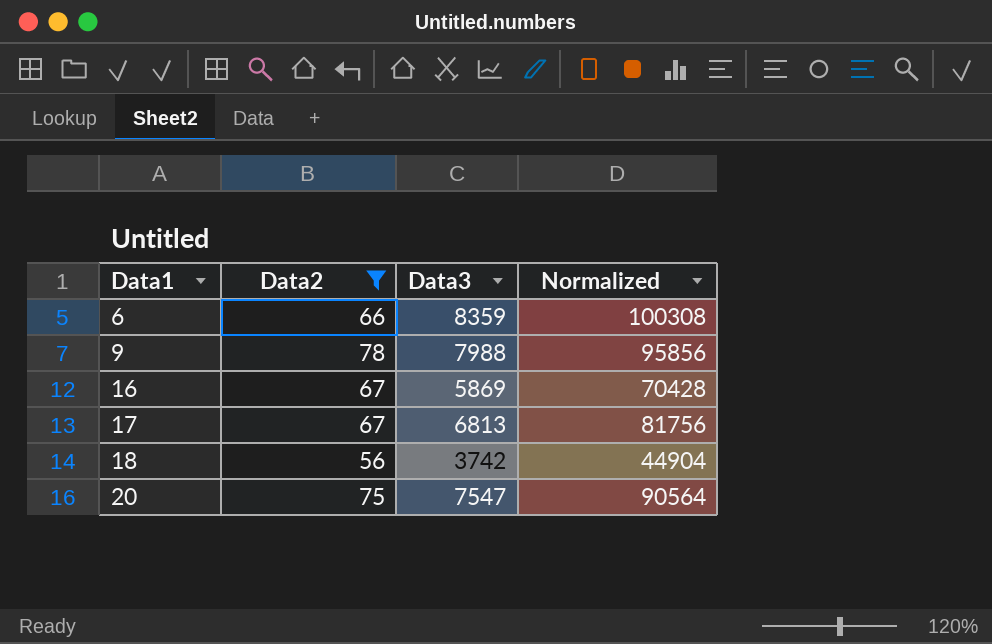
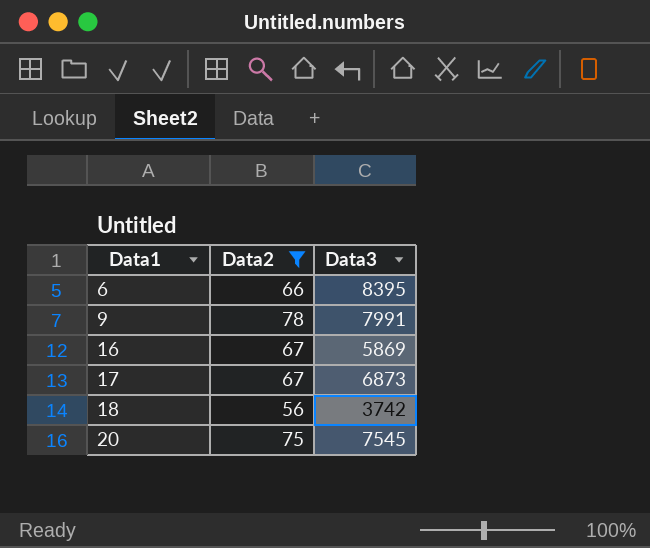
column Normalized | formula: [Data3] * 12 -> none
6 | Data3: 8359 -> 8395
9 | Data3: 7988 -> 7991
17 | Data3: 6813 -> 6873
20 | Data3: 7547 -> 7545

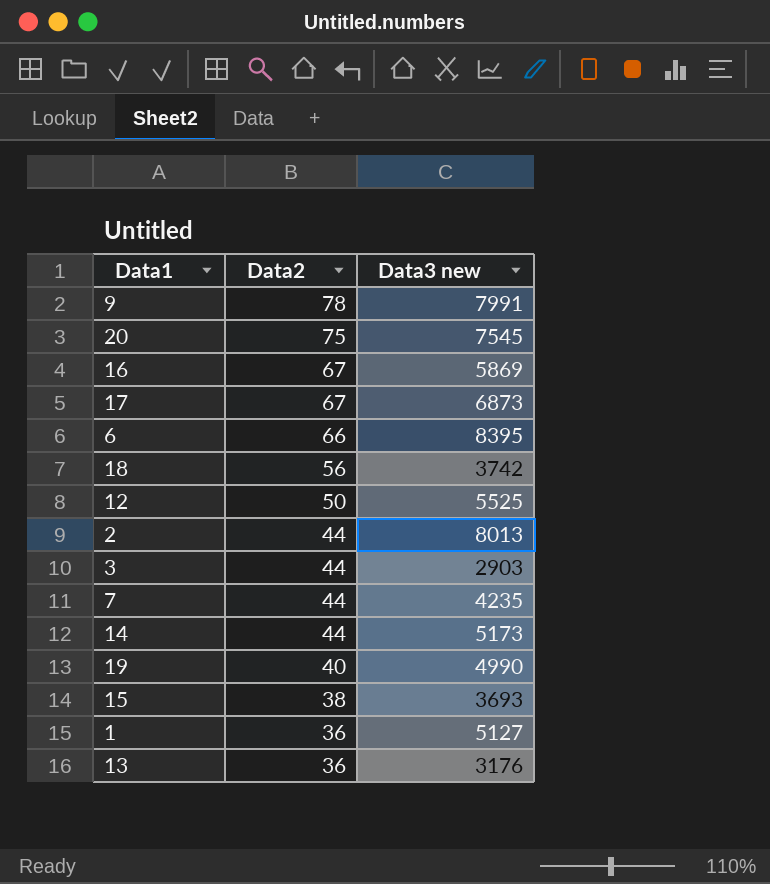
filter: Data2 >= 56 -> none
row order: Data1 ascending -> Data2 descending
column name: Data3 -> Data3 new

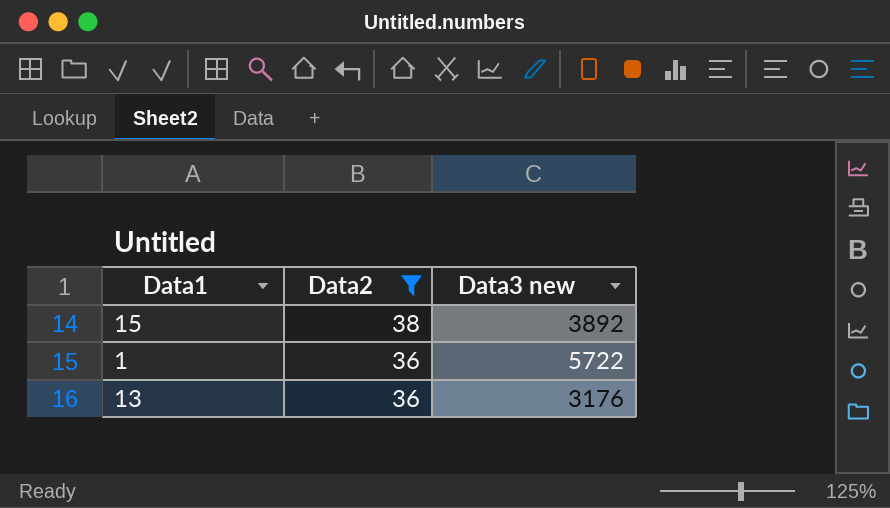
filter: none -> Data2 <= 38
15 | Data3 new: 3693 -> 3892
1 | Data3 new: 5127 -> 5722

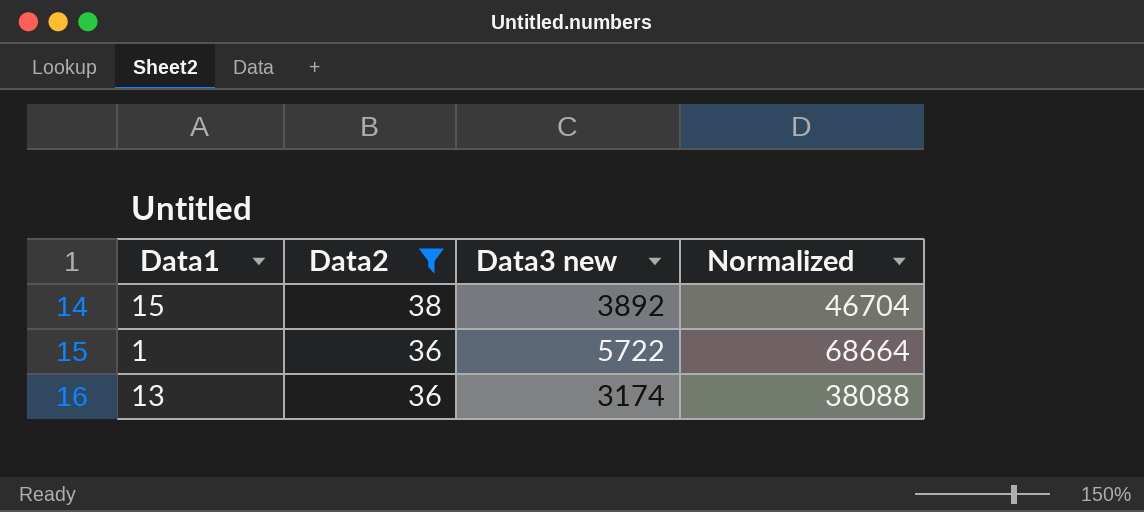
column Normalized | formula: none -> [Data3 new] * 12
13 | Data3 new: 3176 -> 3174

